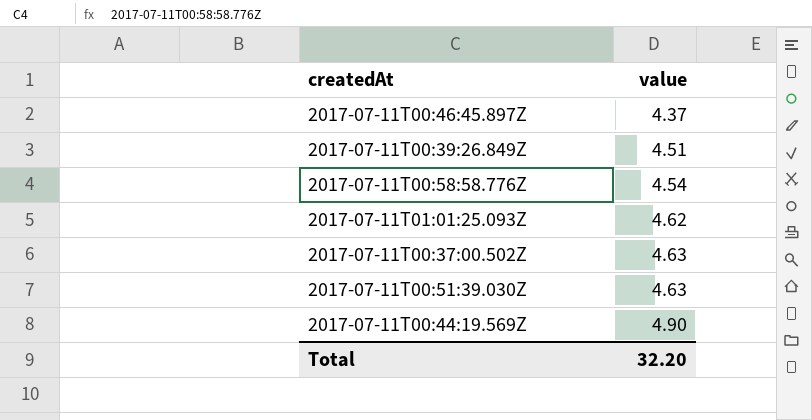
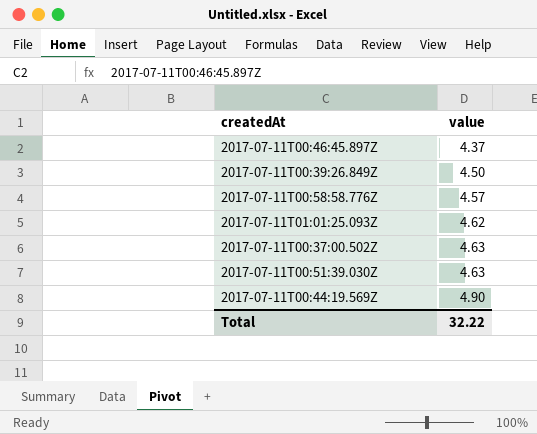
2017-07-11T00:39:26.849Z | value: 4.51 -> 4.50
2017-07-11T00:58:58.776Z | value: 4.54 -> 4.57
Total | value: 32.20 -> 32.22

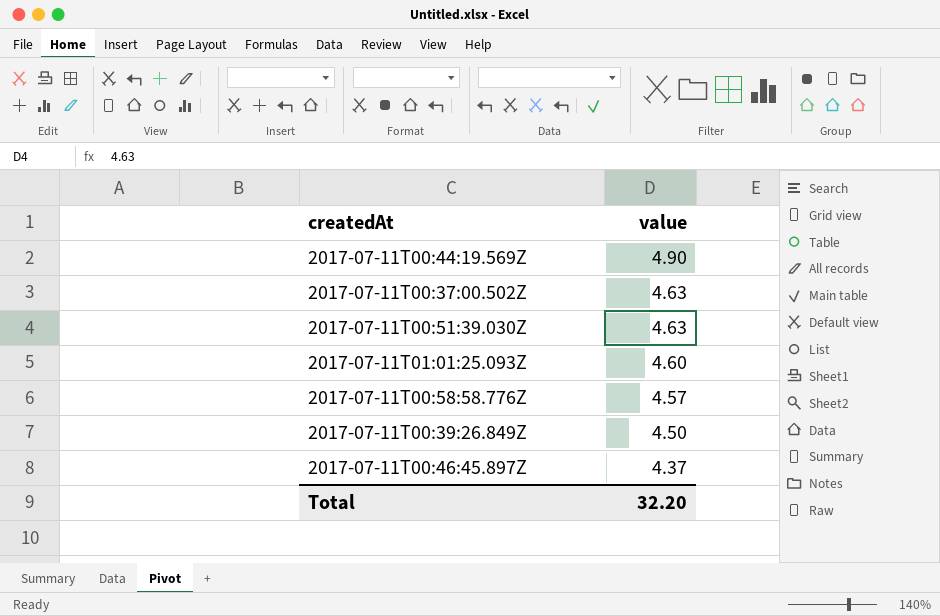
row order: value ascending -> value descending
2017-07-11T01:01:25.093Z | value: 4.62 -> 4.60
Total | value: 32.22 -> 32.20

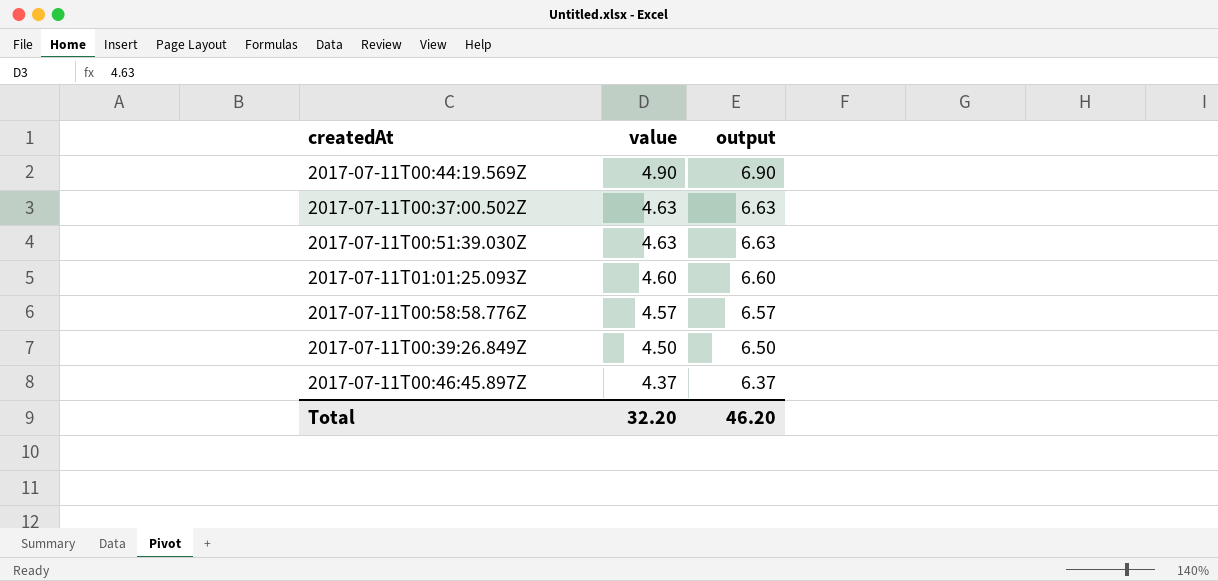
column output | formula: none -> [value] + 2

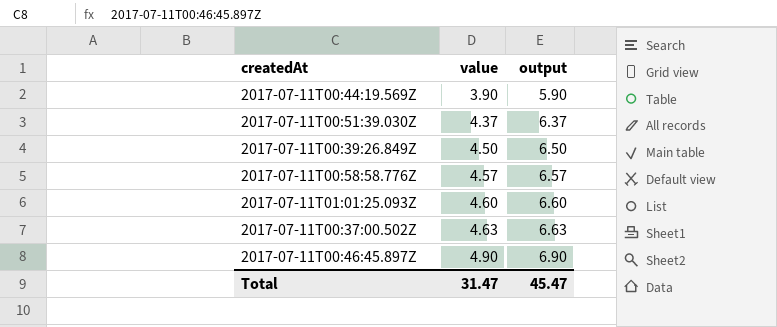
row order: value descending -> value ascending
2017-07-11T00:44:19.569Z | value: 4.90 -> 3.90
2017-07-11T00:44:19.569Z | output: 6.90 -> 5.90
2017-07-11T00:51:39.030Z | value: 4.63 -> 4.37
2017-07-11T00:51:39.030Z | output: 6.63 -> 6.37
2017-07-11T00:46:45.897Z | value: 4.37 -> 4.90
2017-07-11T00:46:45.897Z | output: 6.37 -> 6.90
Total | value: 32.20 -> 31.47
Total | output: 46.20 -> 45.47

